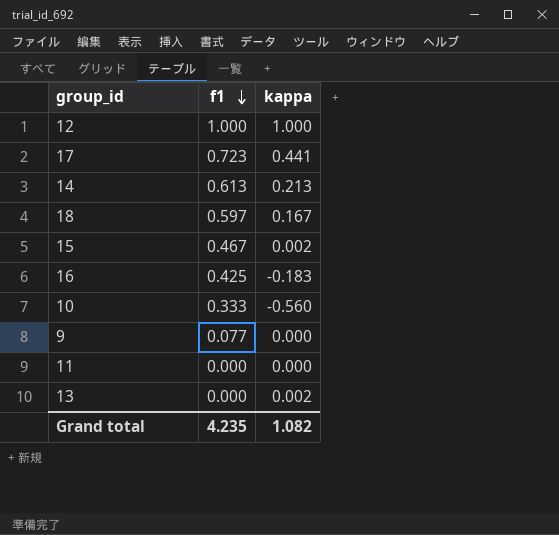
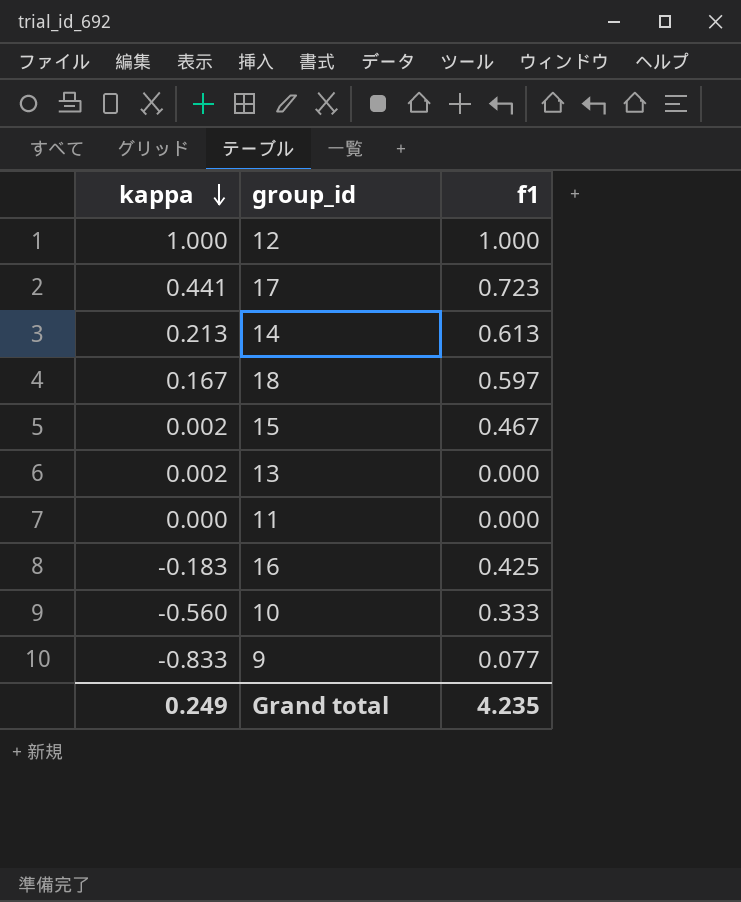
row order: f1 descending -> kappa descending
column kappa | position: 3 -> 1
9 | kappa: 0.000 -> -0.833
Grand total | kappa: 1.082 -> 0.249

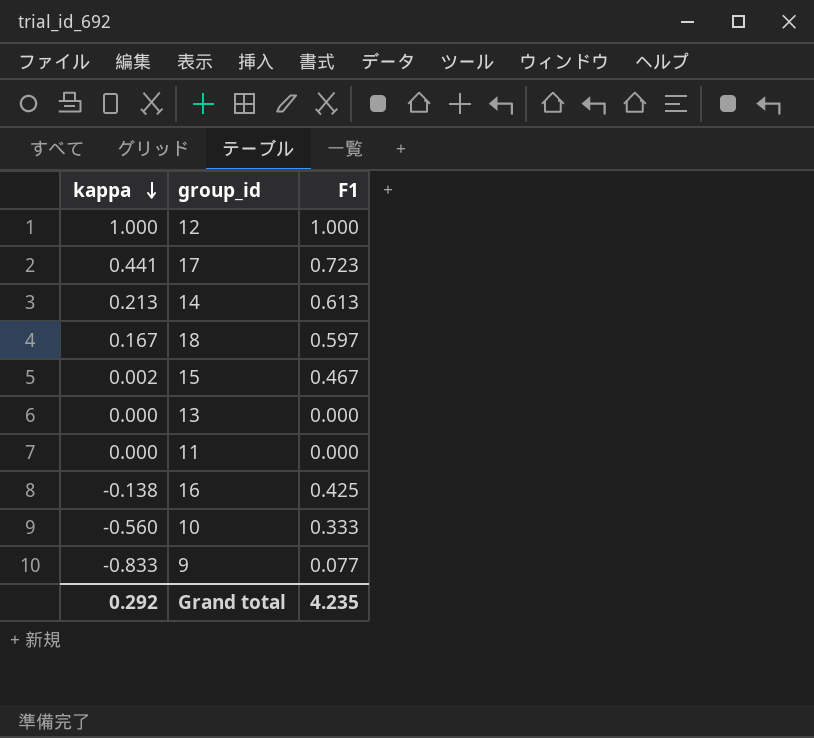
column name: f1 -> F1
13 | kappa: 0.002 -> 0.000
16 | kappa: -0.183 -> -0.138
Grand total | kappa: 0.249 -> 0.292

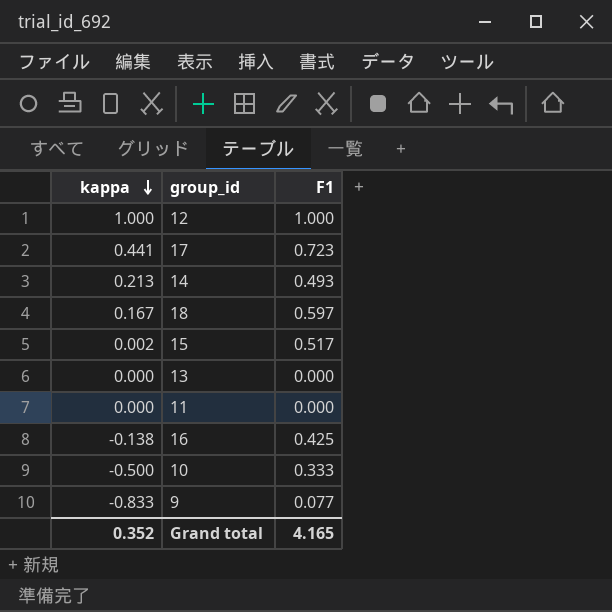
14 | F1: 0.613 -> 0.493
15 | F1: 0.467 -> 0.517
10 | kappa: -0.560 -> -0.500
Grand total | kappa: 0.292 -> 0.352
Grand total | F1: 4.235 -> 4.165

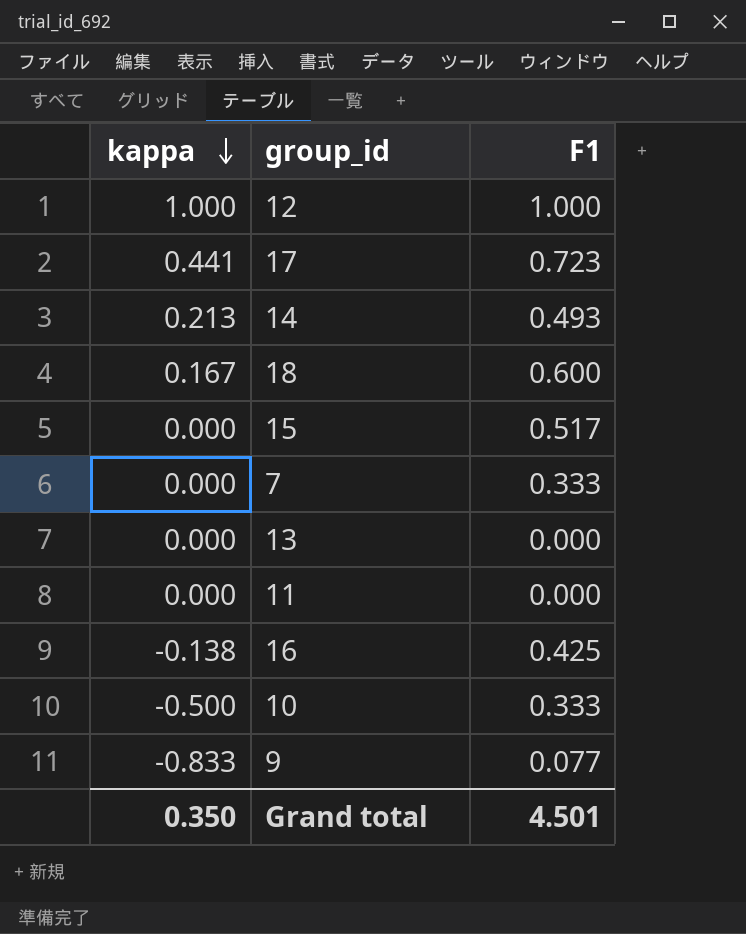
18 | F1: 0.597 -> 0.600
15 | kappa: 0.002 -> 0.000
row 7: none -> 0.000 | 0.333
Grand total | kappa: 0.352 -> 0.350
Grand total | F1: 4.165 -> 4.501

